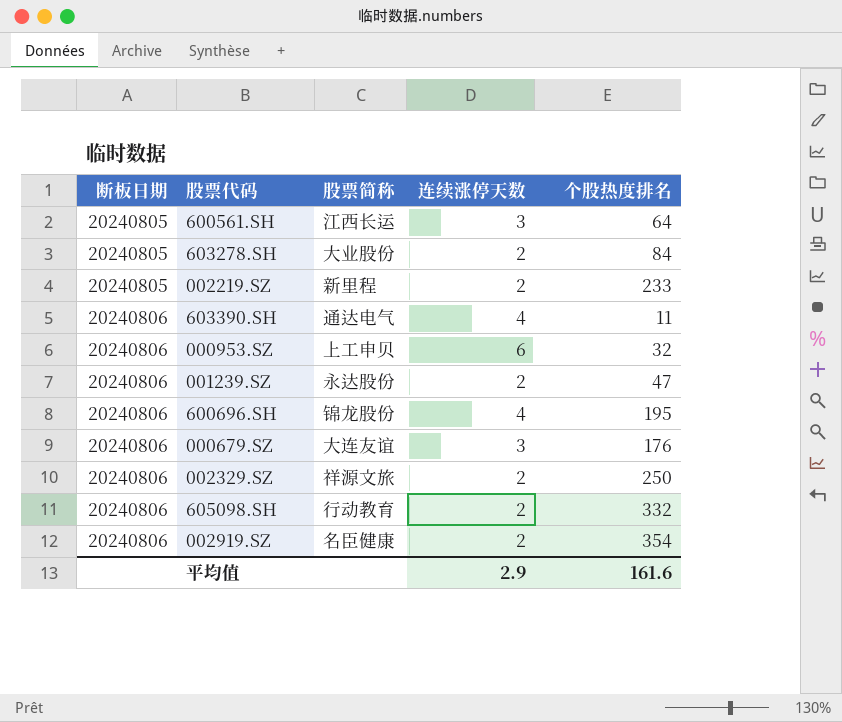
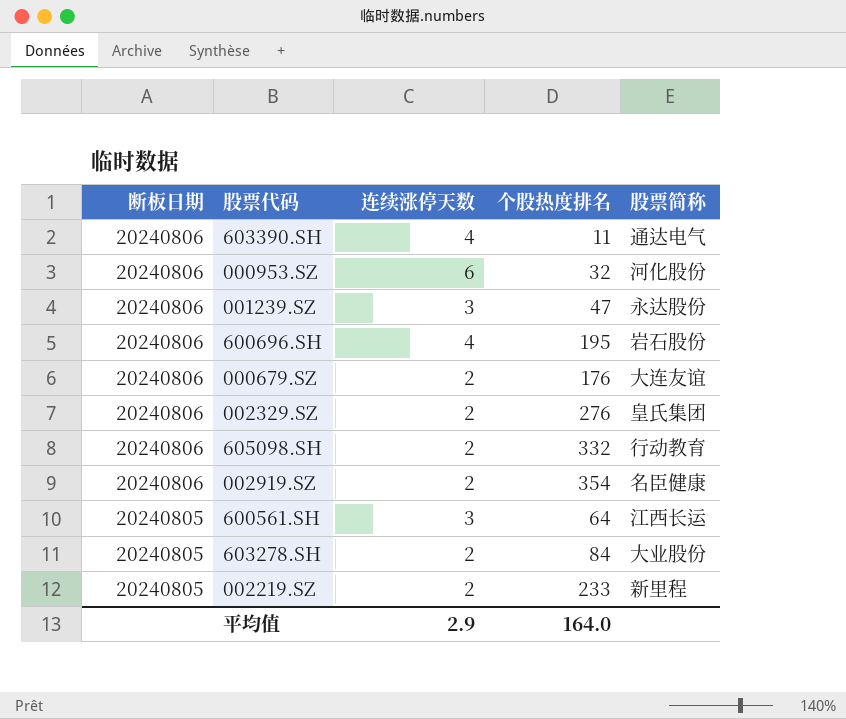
row order: 断板日期 ascending -> 断板日期 descending
column 股票简称 | position: 3 -> 5
000953.SZ | 股票简称: 上工申贝 -> 河化股份
001239.SZ | 连续涨停天数: 2 -> 3
600696.SH | 股票简称: 锦龙股份 -> 岩石股份
000679.SZ | 连续涨停天数: 3 -> 2
002329.SZ | 个股热度排名: 250 -> 276
002329.SZ | 股票简称: 祥源文旅 -> 皇氏集团
平均值 | 个股热度排名: 161.6 -> 164.0

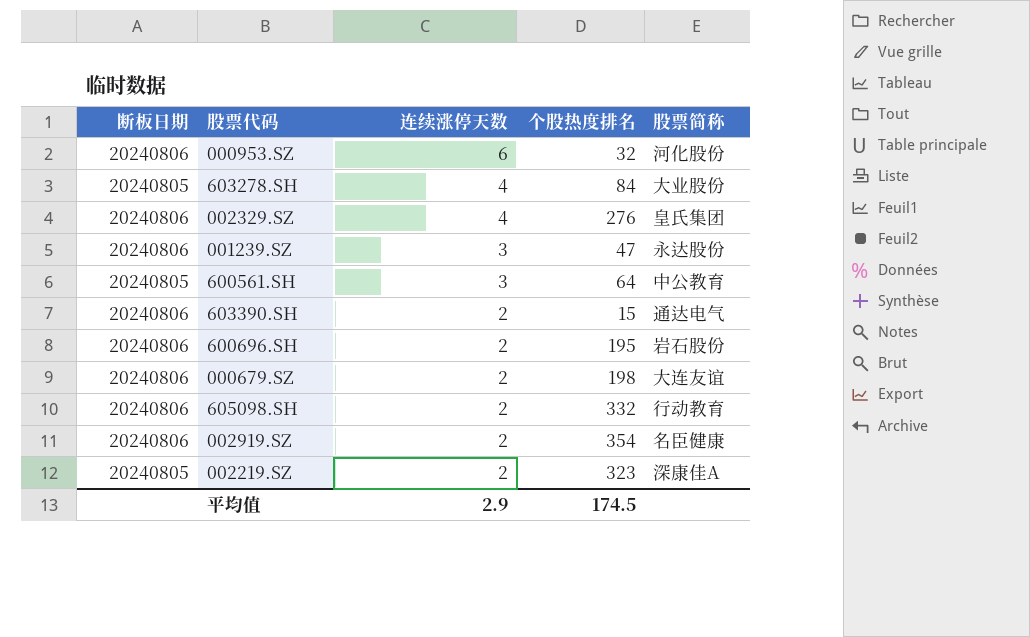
row order: 断板日期 descending -> 连续涨停天数 descending
603278.SH | 连续涨停天数: 2 -> 4
002329.SZ | 连续涨停天数: 2 -> 4
600561.SH | 股票简称: 江西长运 -> 中公教育
603390.SH | 连续涨停天数: 4 -> 2
603390.SH | 个股热度排名: 11 -> 15
600696.SH | 连续涨停天数: 4 -> 2
000679.SZ | 个股热度排名: 176 -> 198
002219.SZ | 个股热度排名: 233 -> 323
002219.SZ | 股票简称: 新里程 -> 深康佳A
平均值 | 个股热度排名: 164.0 -> 174.5

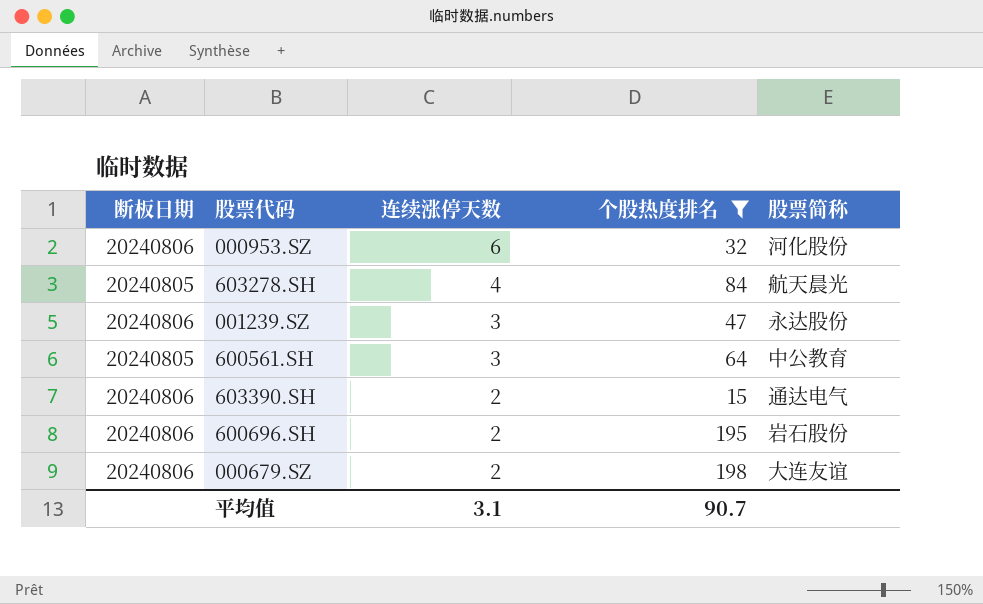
filter: none -> 个股热度排名 <= 198
603278.SH | 股票简称: 大业股份 -> 航天晨光
平均值 | 连续涨停天数: 2.9 -> 3.1
平均值 | 个股热度排名: 174.5 -> 90.7

